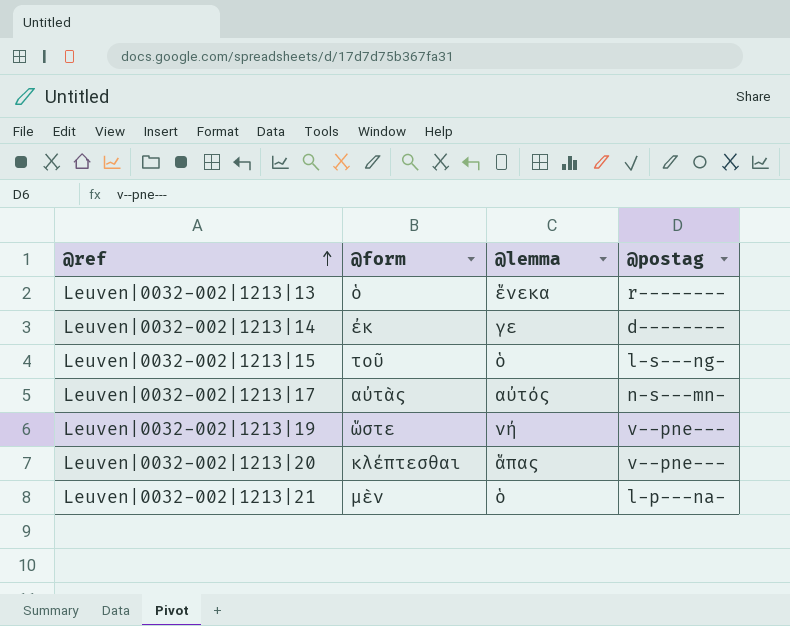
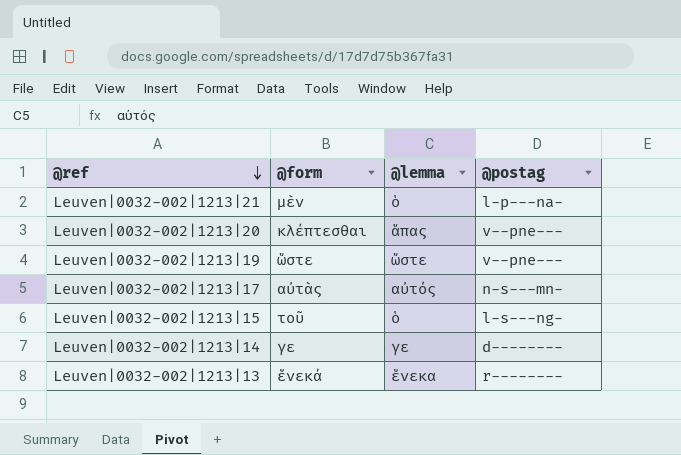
row order: @ref ascending -> @ref descending
Leuven|0032-002|1213|19 | @lemma: νή -> ὥστε
Leuven|0032-002|1213|14 | @form: ἐκ -> γε
Leuven|0032-002|1213|13 | @form: ὁ -> ἕνεκά

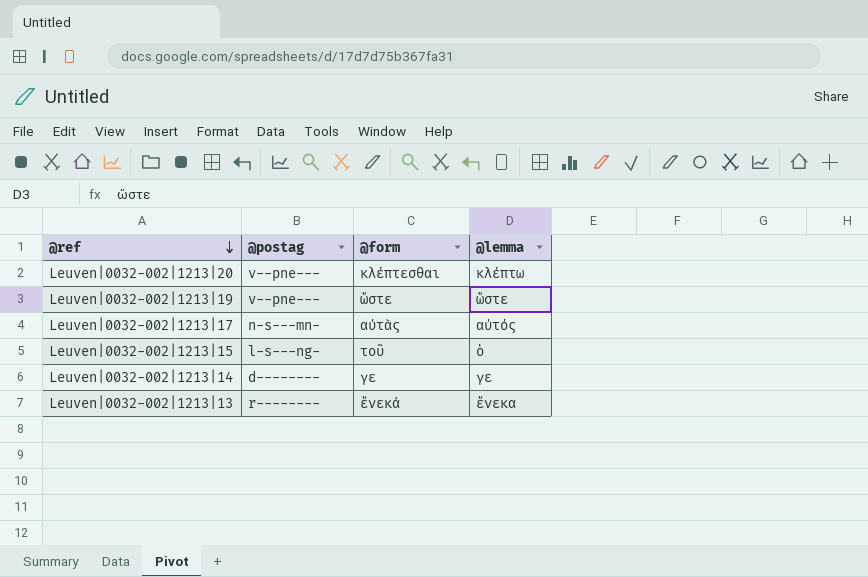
column @postag | position: 4 -> 2
row Leuven|0032-002|1213|21: μὲν | ὁ | l-p---na- -> none
Leuven|0032-002|1213|20 | @lemma: ἅπας -> κλέπτω

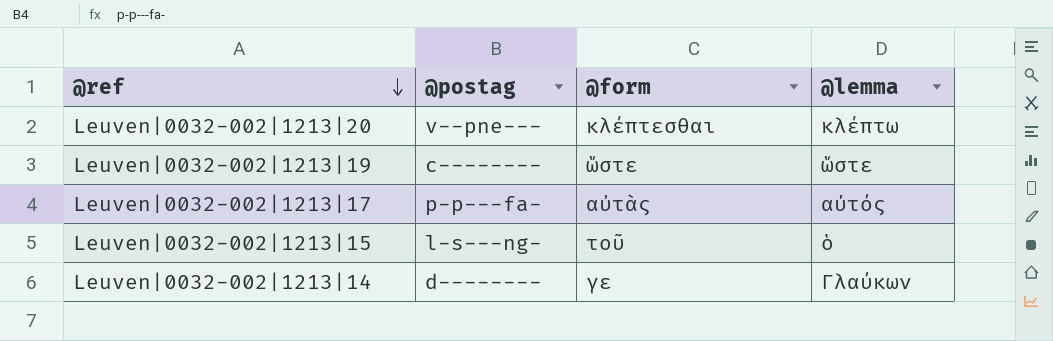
row Leuven|0032-002|1213|13: r-------- | ἕνεκά | ἕνεκα -> none
Leuven|0032-002|1213|19 | @postag: v--pne--- -> c--------
Leuven|0032-002|1213|17 | @postag: n-s---mn- -> p-p---fa-
Leuven|0032-002|1213|14 | @lemma: γε -> Γλαύκων

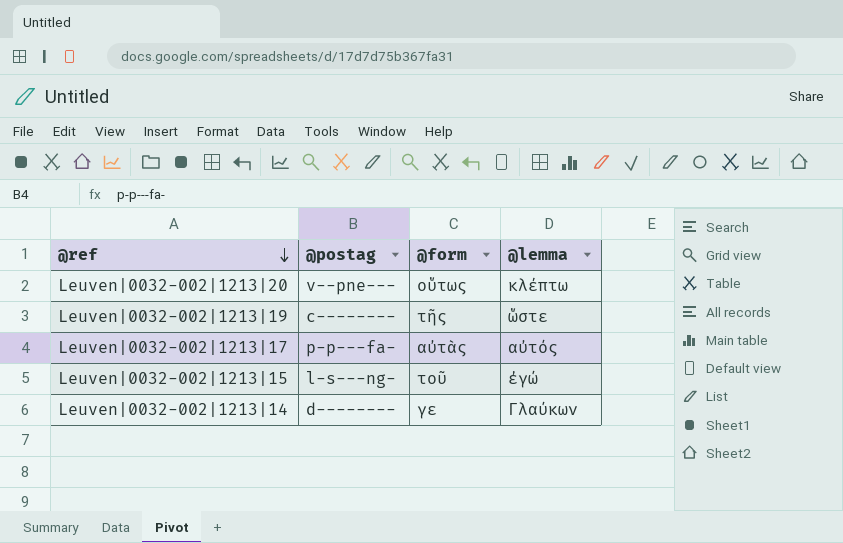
Leuven|0032-002|1213|20 | @form: κλέπτεσθαι -> οὕτως
Leuven|0032-002|1213|19 | @form: ὥστε -> τῆς
Leuven|0032-002|1213|15 | @lemma: ὁ -> ἐγώ

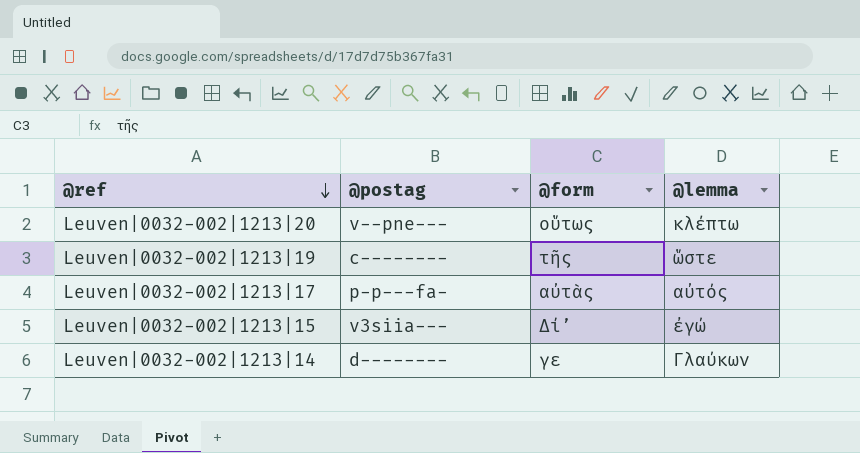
Leuven|0032-002|1213|15 | @postag: l-s---ng- -> v3siia---
Leuven|0032-002|1213|15 | @form: τοῦ -> Δί’

